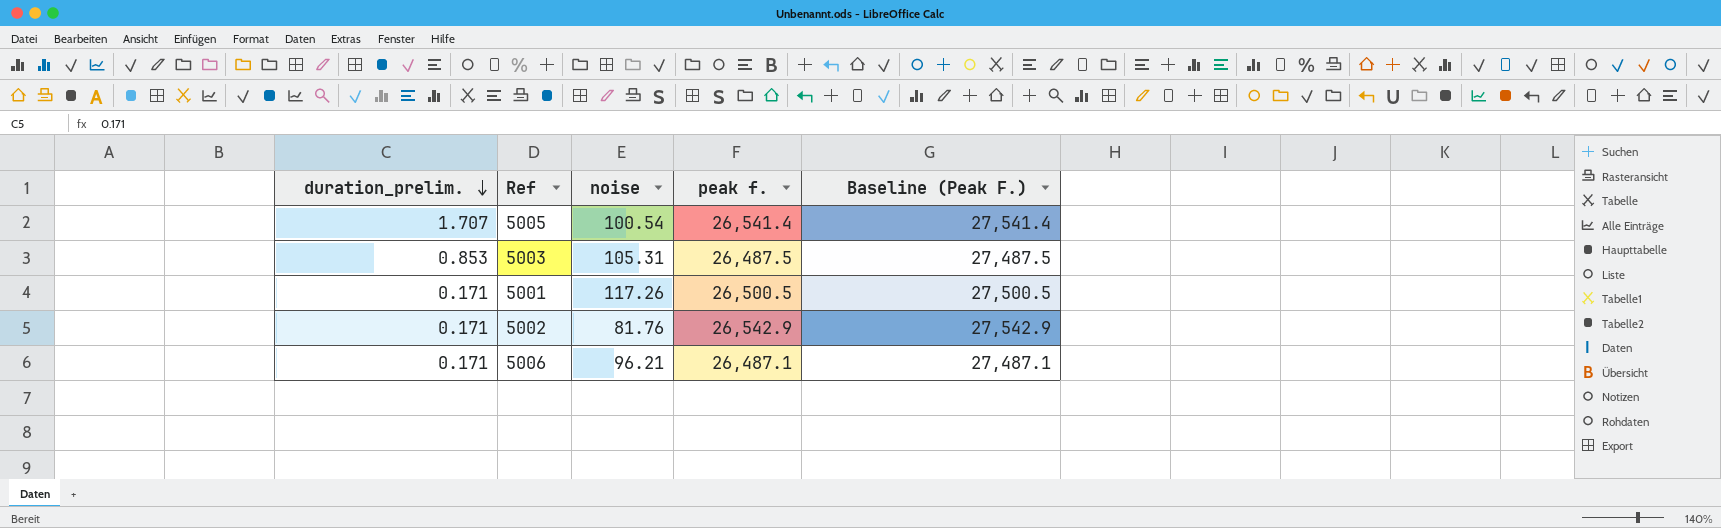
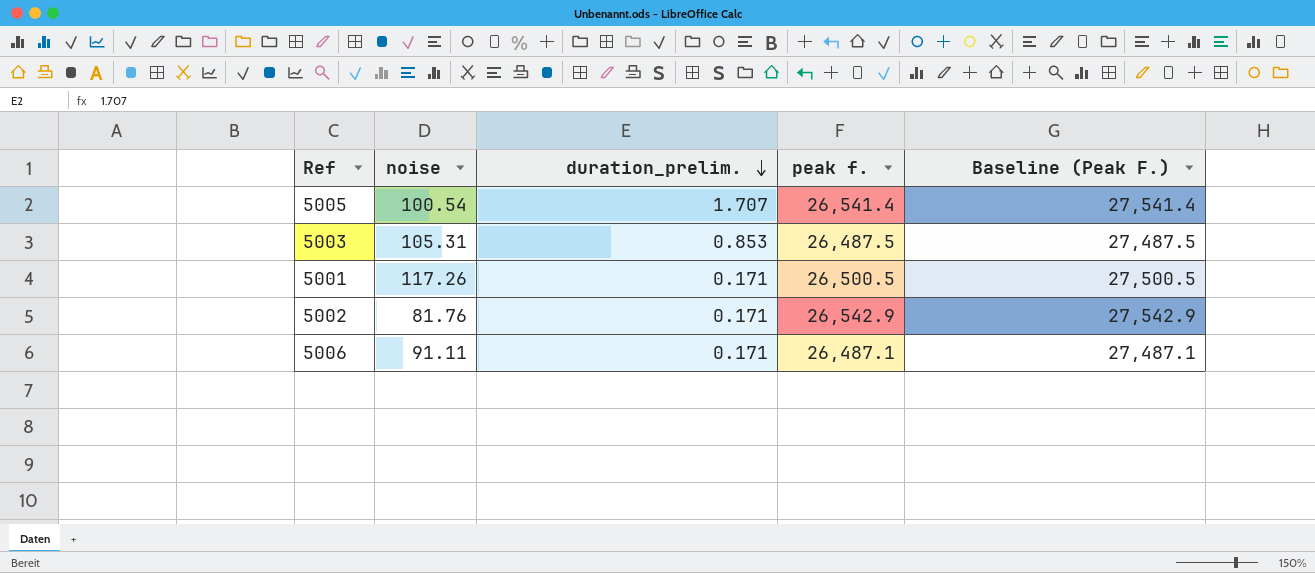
column duration_prelim. | position: 1 -> 3
5006 | noise: 96.21 -> 91.11

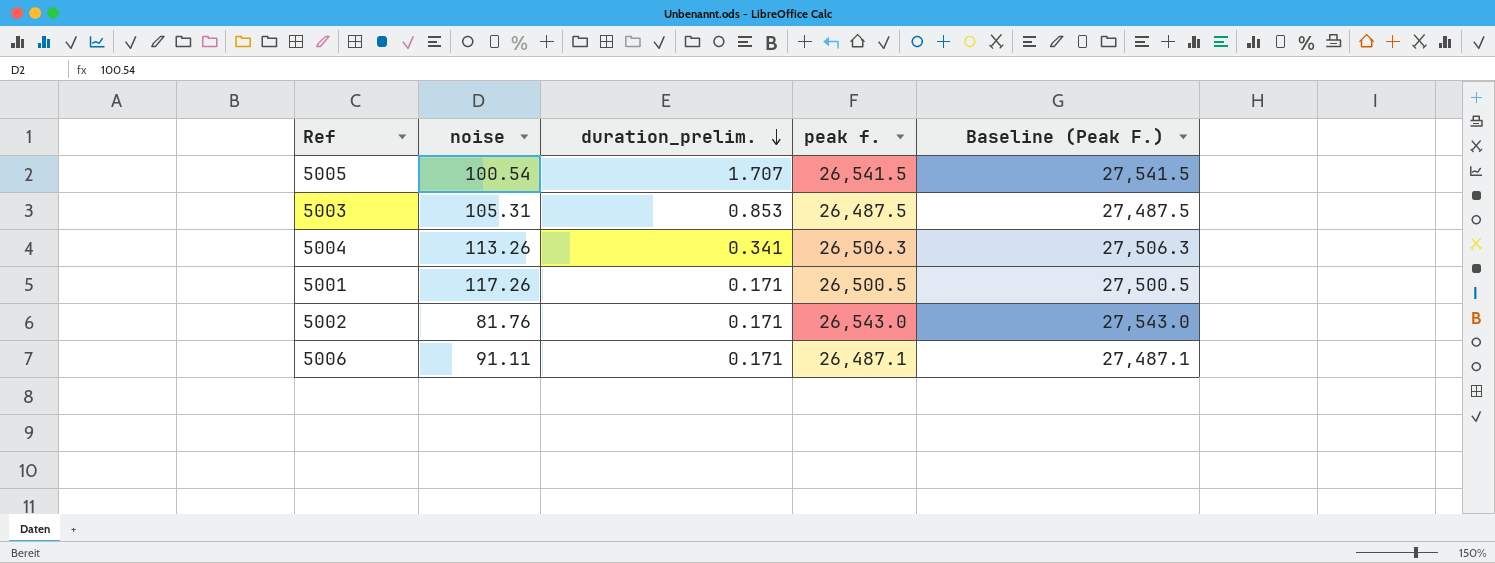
5005 | peak f.: 26,541.4 -> 26,541.5
5005 | Baseline (Peak F.): 27,541.4 -> 27,541.5
row 5004: none -> 113.26 | 0.341 | 26,506.3 | 27,506.3
5002 | peak f.: 26,542.9 -> 26,543.0
5002 | Baseline (Peak F.): 27,542.9 -> 27,543.0

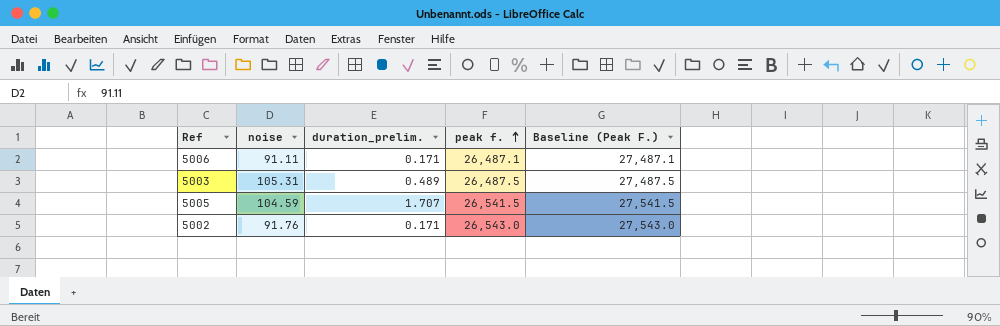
row order: duration_prelim. descending -> peak f. ascending
row 5004: 113.26 | 0.341 | 26,506.3 | 27,506.3 -> none
row 5001: 117.26 | 0.171 | 26,500.5 | 27,500.5 -> none
5003 | duration_prelim.: 0.853 -> 0.489
5005 | noise: 100.54 -> 104.59
5002 | noise: 81.76 -> 91.76

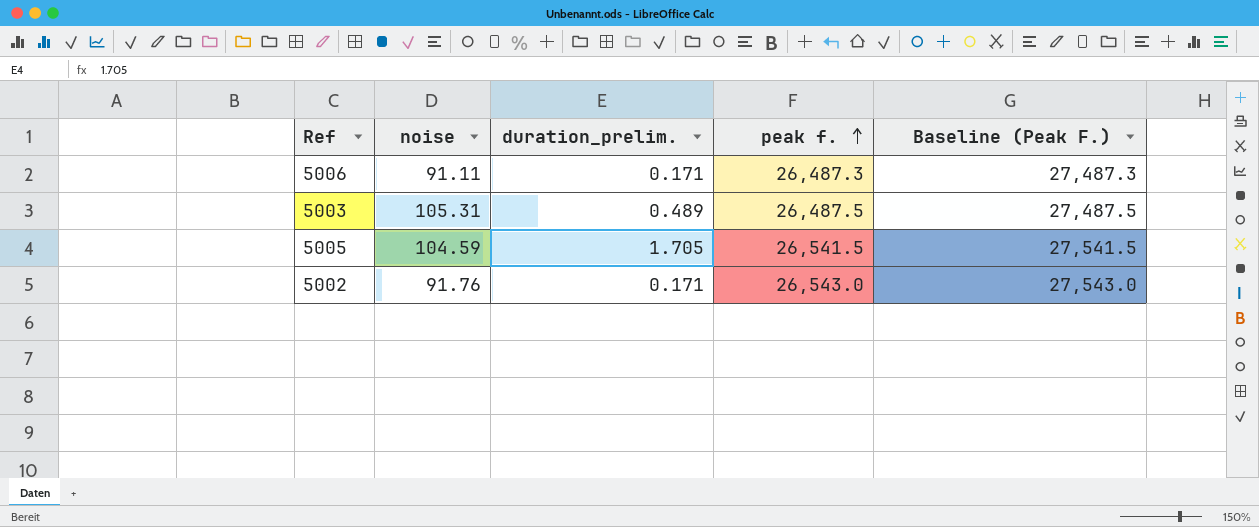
5006 | peak f.: 26,487.1 -> 26,487.3
5006 | Baseline (Peak F.): 27,487.1 -> 27,487.3
5005 | duration_prelim.: 1.707 -> 1.705

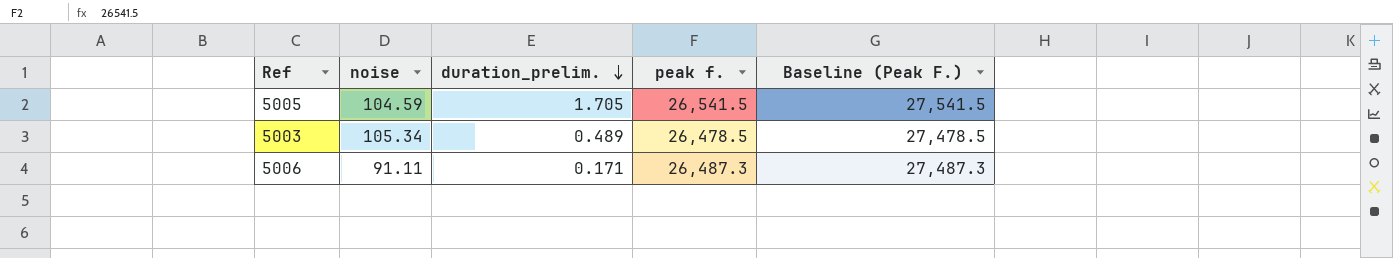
row order: peak f. ascending -> duration_prelim. descending
row 5002: 91.76 | 0.171 | 26,543.0 | 27,543.0 -> none
5003 | noise: 105.31 -> 105.34
5003 | peak f.: 26,487.5 -> 26,478.5
5003 | Baseline (Peak F.): 27,487.5 -> 27,478.5

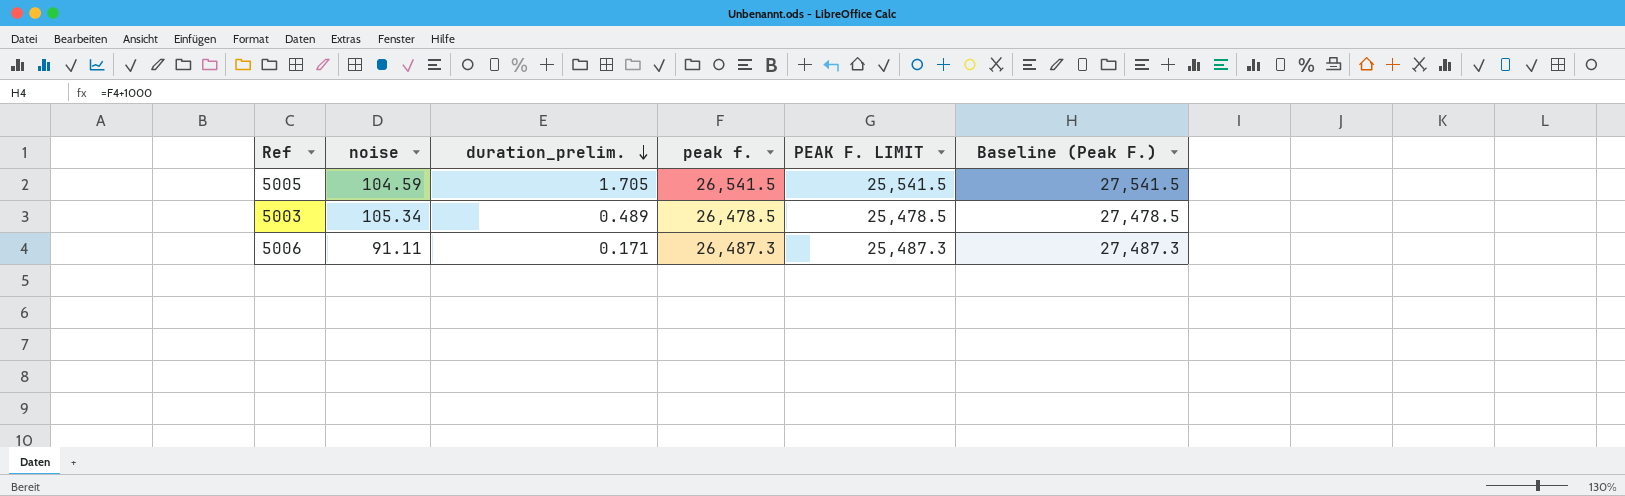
column PEAK F. LIMIT | formula: none -> [peak f.] - 1000

